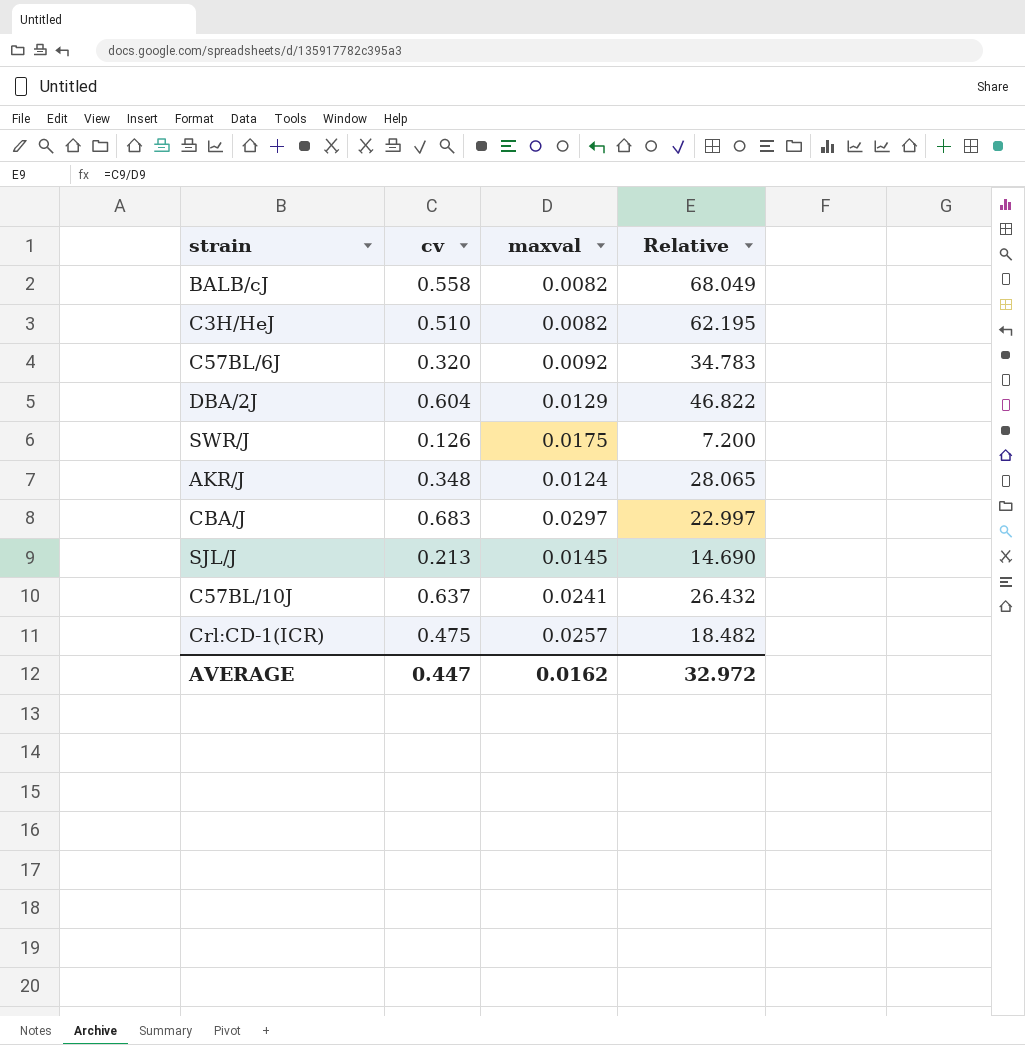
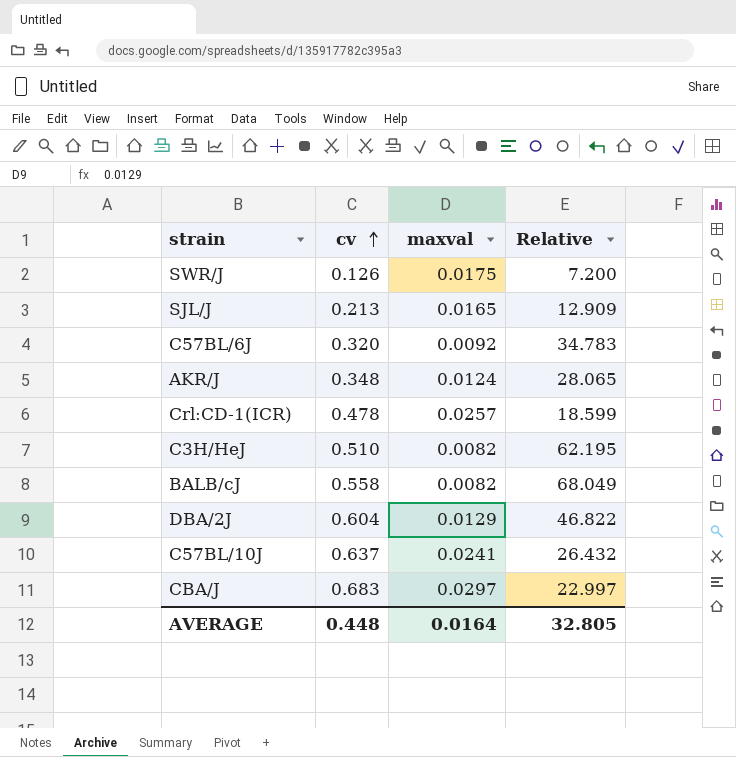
row order: none -> cv ascending
SJL/J | maxval: 0.0145 -> 0.0165
SJL/J | Relative: 14.690 -> 12.909
Crl:CD-1(ICR) | cv: 0.475 -> 0.478
Crl:CD-1(ICR) | Relative: 18.482 -> 18.599
AVERAGE | cv: 0.447 -> 0.448
AVERAGE | maxval: 0.0162 -> 0.0164
AVERAGE | Relative: 32.972 -> 32.805

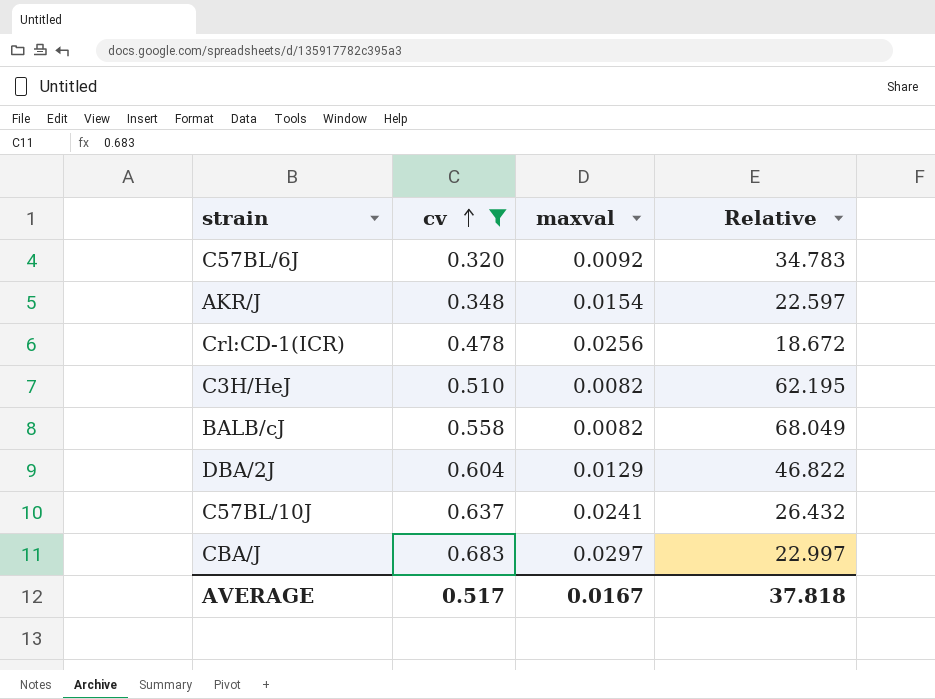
filter: none -> cv >= 0.320
AKR/J | maxval: 0.0124 -> 0.0154
AKR/J | Relative: 28.065 -> 22.597
Crl:CD-1(ICR) | maxval: 0.0257 -> 0.0256
Crl:CD-1(ICR) | Relative: 18.599 -> 18.672
AVERAGE | cv: 0.448 -> 0.517
AVERAGE | maxval: 0.0164 -> 0.0167
AVERAGE | Relative: 32.805 -> 37.818

